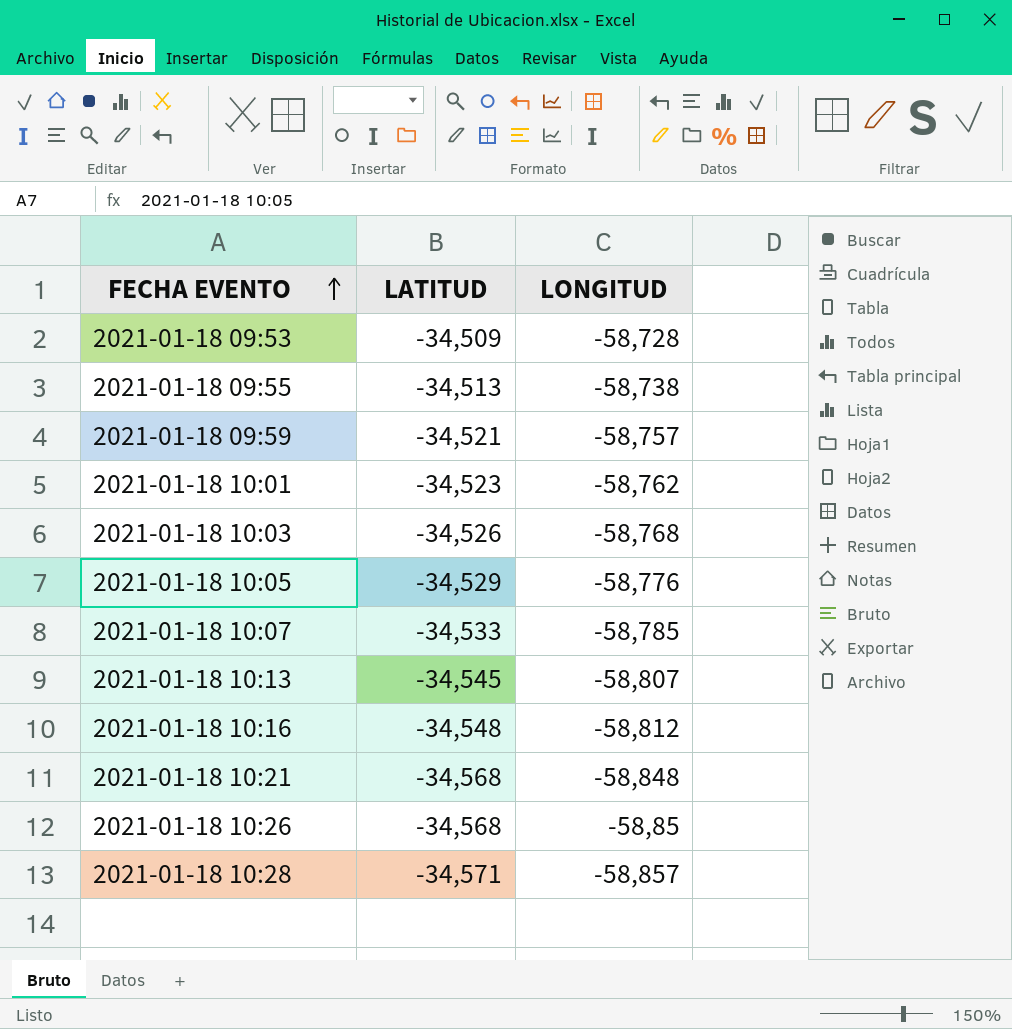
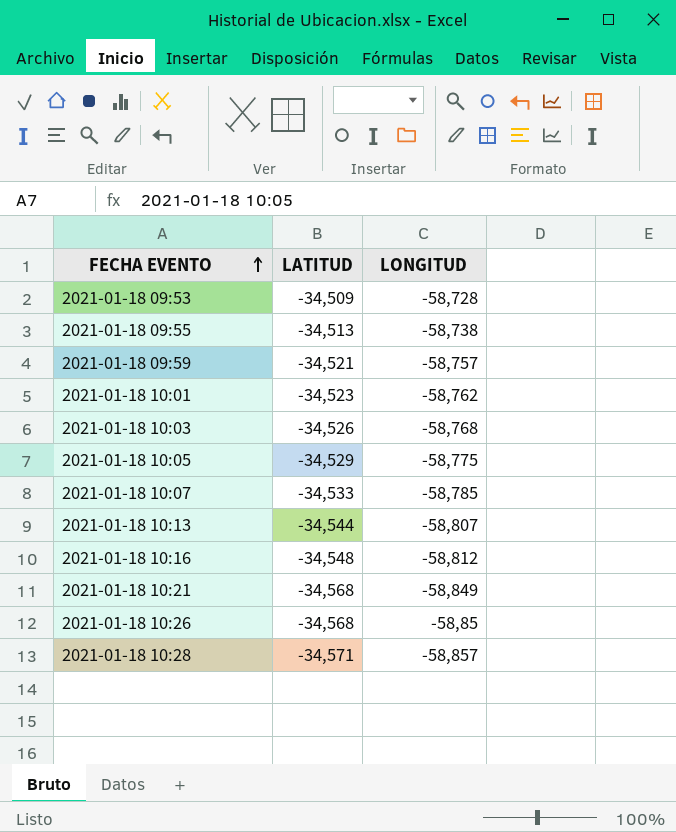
2021-01-18 10:05 | LONGITUD: -58,776 -> -58,775
2021-01-18 10:13 | LATITUD: -34,545 -> -34,544
2021-01-18 10:21 | LONGITUD: -58,848 -> -58,849

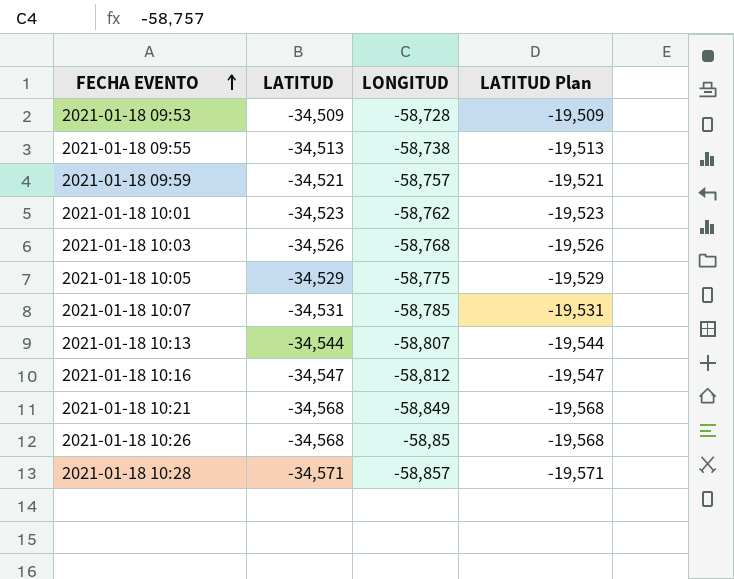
column LATITUD Plan | formula: none -> [LATITUD] + 15
2021-01-18 10:07 | LATITUD: -34,533 -> -34,531
2021-01-18 10:16 | LATITUD: -34,548 -> -34,547

